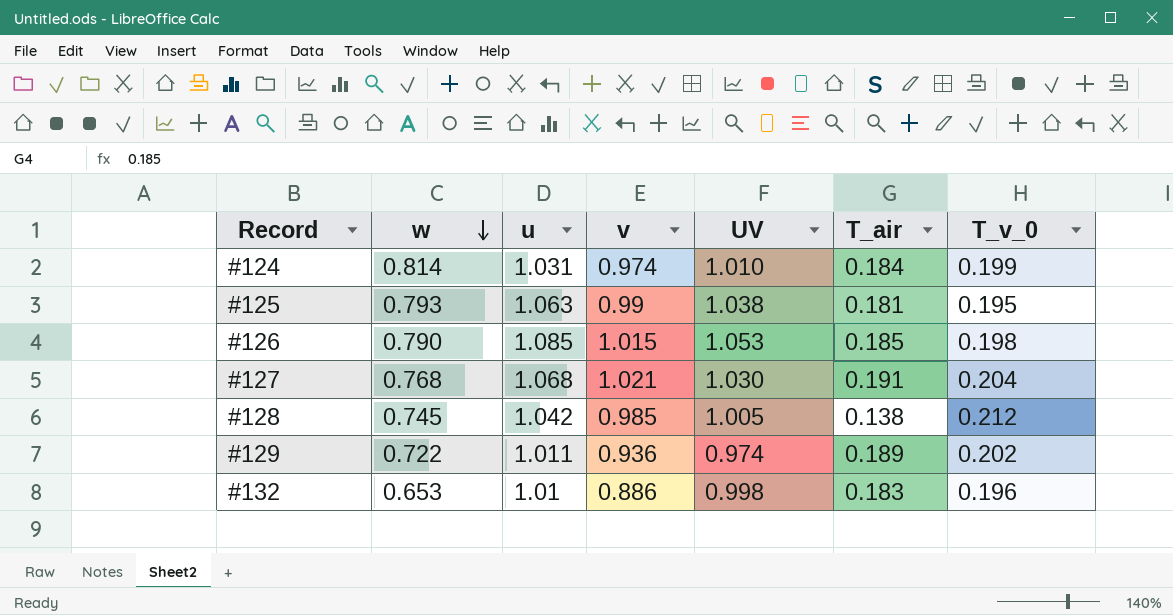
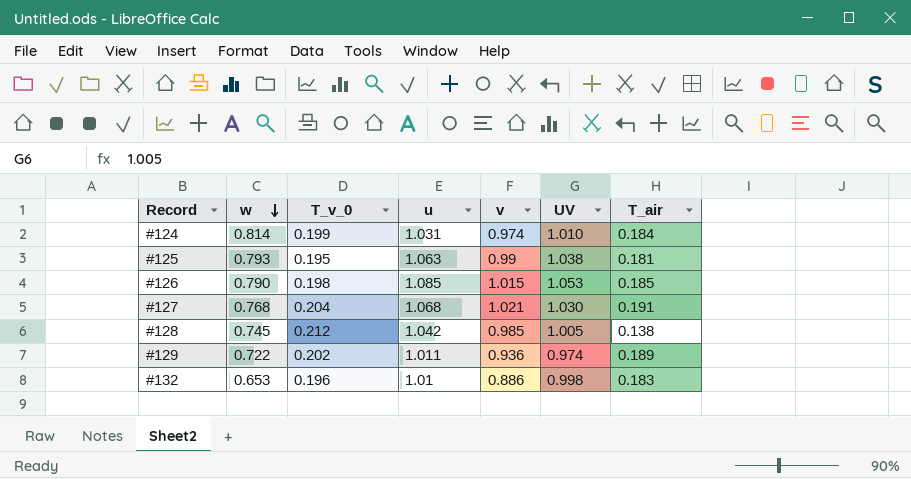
column T_v_0 | position: 7 -> 3

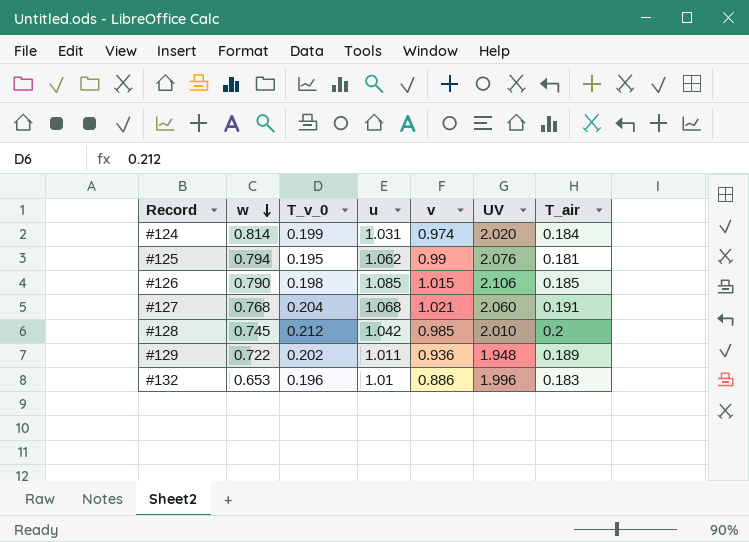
#124 | UV: 1.010 -> 2.020
#125 | w: 0.793 -> 0.794
#125 | u: 1.063 -> 1.062
#125 | UV: 1.038 -> 2.076
#126 | UV: 1.053 -> 2.106
#127 | UV: 1.030 -> 2.060
#128 | UV: 1.005 -> 2.010
#128 | T_air: 0.138 -> 0.2
#129 | UV: 0.974 -> 1.948
#132 | UV: 0.998 -> 1.996

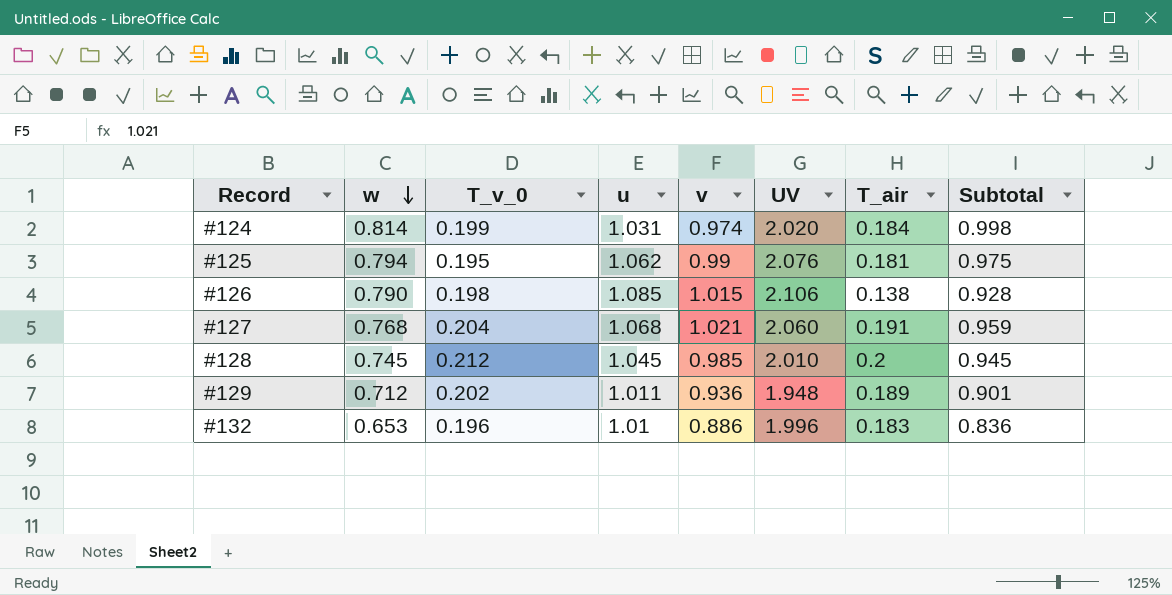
column Subtotal | formula: none -> [w] + [T_air]
#126 | T_air: 0.185 -> 0.138
#128 | u: 1.042 -> 1.045
#129 | w: 0.722 -> 0.712

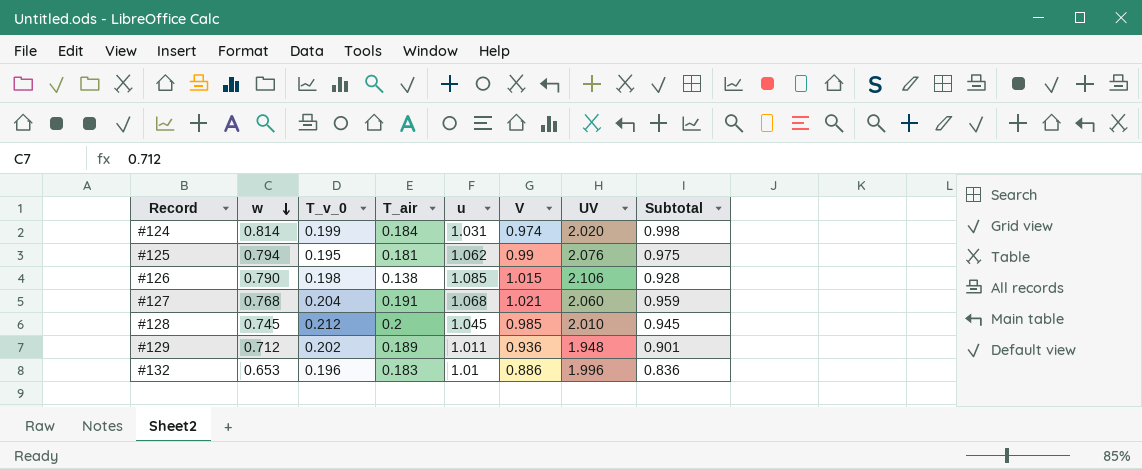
column T_air | position: 7 -> 4
column name: v -> V

